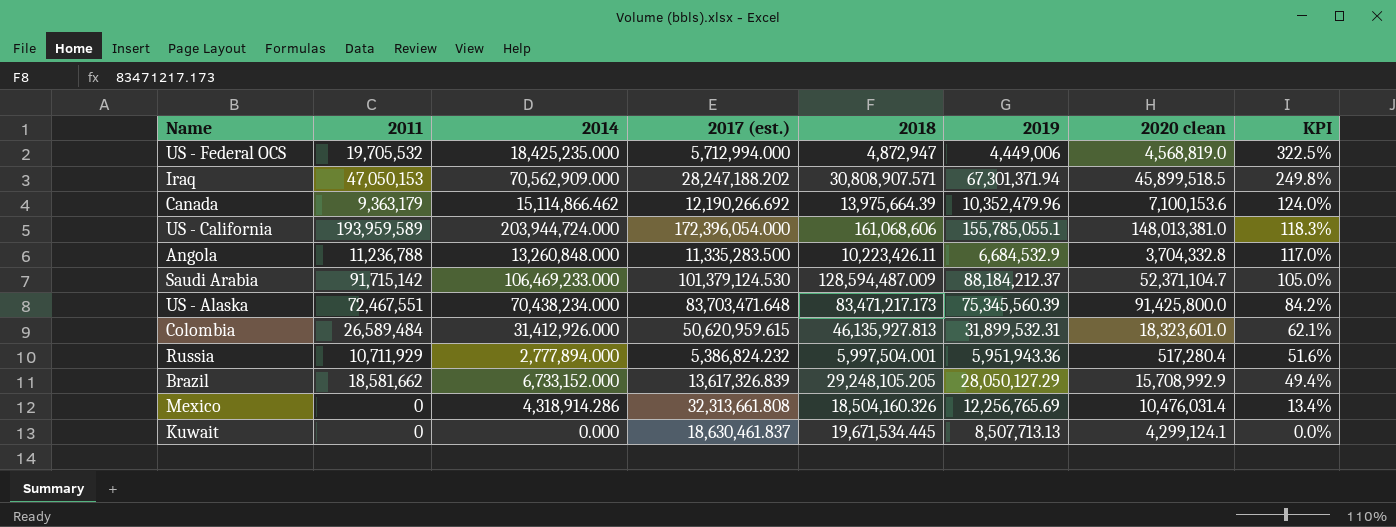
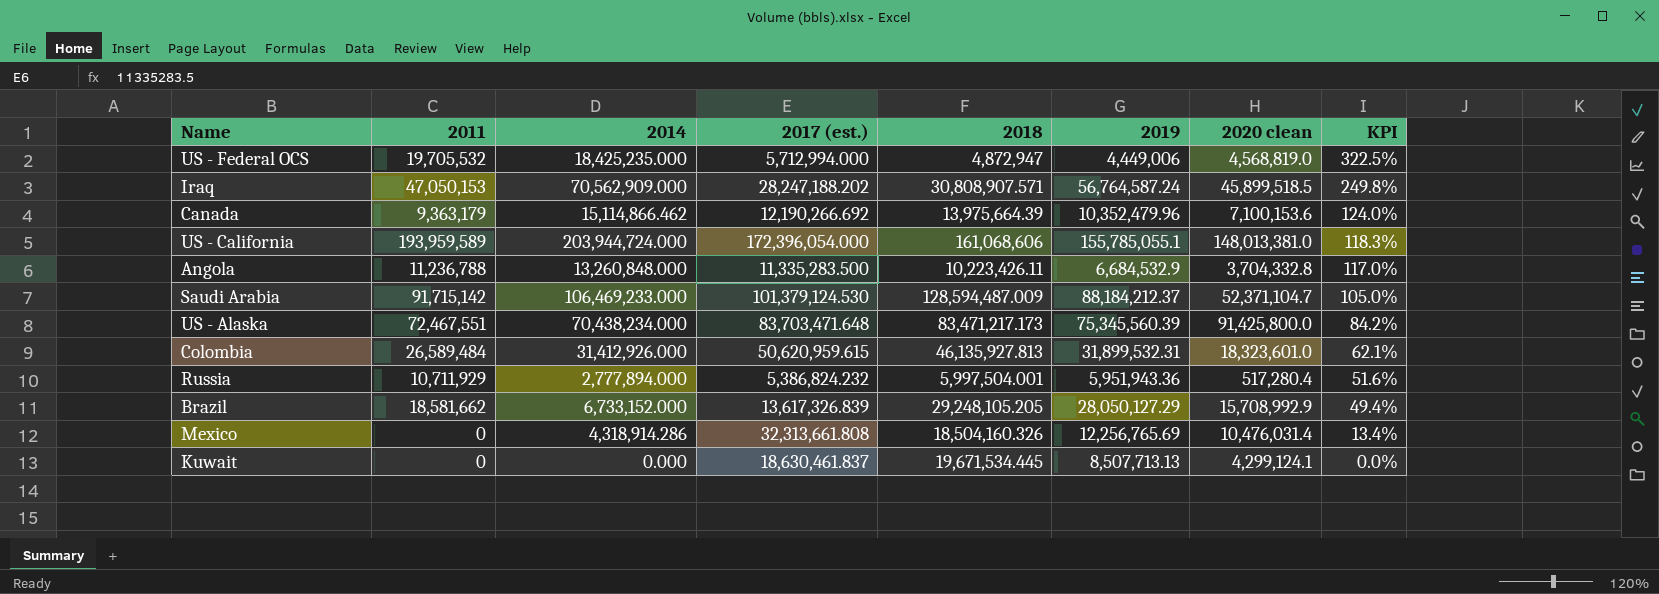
Iraq | 2019: 67,301,371.94 -> 56,764,587.24

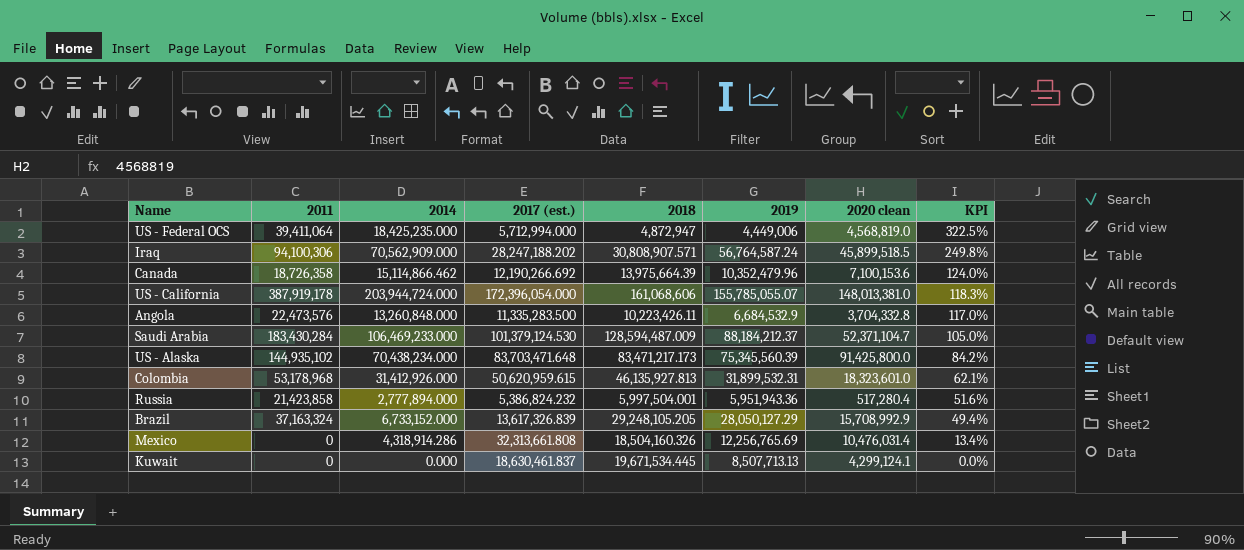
US - Federal OCS | 2011: 19,705,532 -> 39,411,064
Iraq | 2011: 47,050,153 -> 94,100,306
Canada | 2011: 9,363,179 -> 18,726,358
US - California | 2011: 193,959,589 -> 387,919,178
US - California | 2019: 155,785,055.1 -> 155,785,055.07
Angola | 2011: 11,236,788 -> 22,473,576
Saudi Arabia | 2011: 91,715,142 -> 183,430,284
US - Alaska | 2011: 72,467,551 -> 144,935,102
Colombia | 2011: 26,589,484 -> 53,178,968
Russia | 2011: 10,711,929 -> 21,423,858
Brazil | 2011: 18,581,662 -> 37,163,324

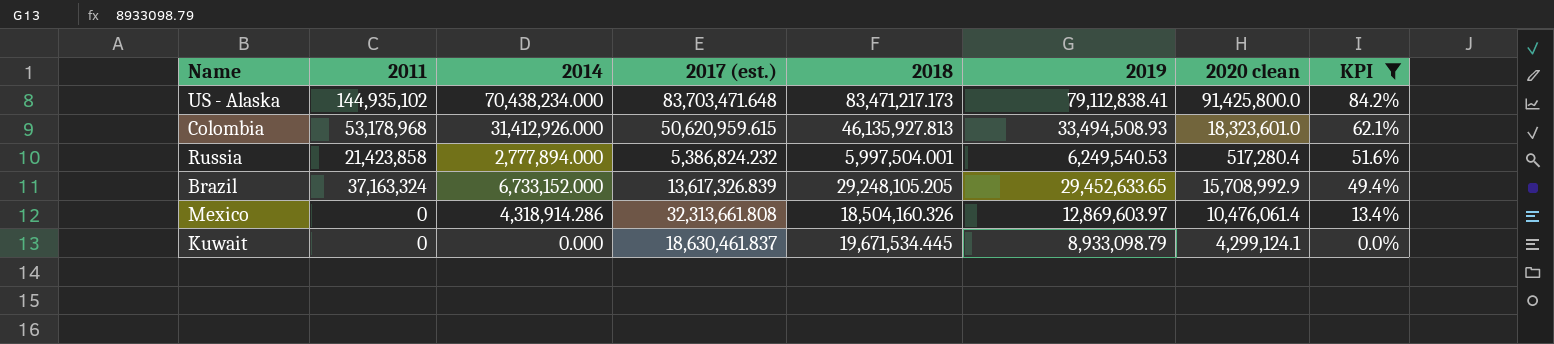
filter: none -> KPI <= 84.2%
US - Alaska | 2019: 75,345,560.39 -> 79,112,838.41
Colombia | 2019: 31,899,532.31 -> 33,494,508.93
Russia | 2019: 5,951,943.36 -> 6,249,540.53
Brazil | 2019: 28,050,127.29 -> 29,452,633.65
Mexico | 2019: 12,256,765.69 -> 12,869,603.97
Mexico | 2020 clean: 10,476,031.4 -> 10,476,061.4
Kuwait | 2019: 8,507,713.13 -> 8,933,098.79

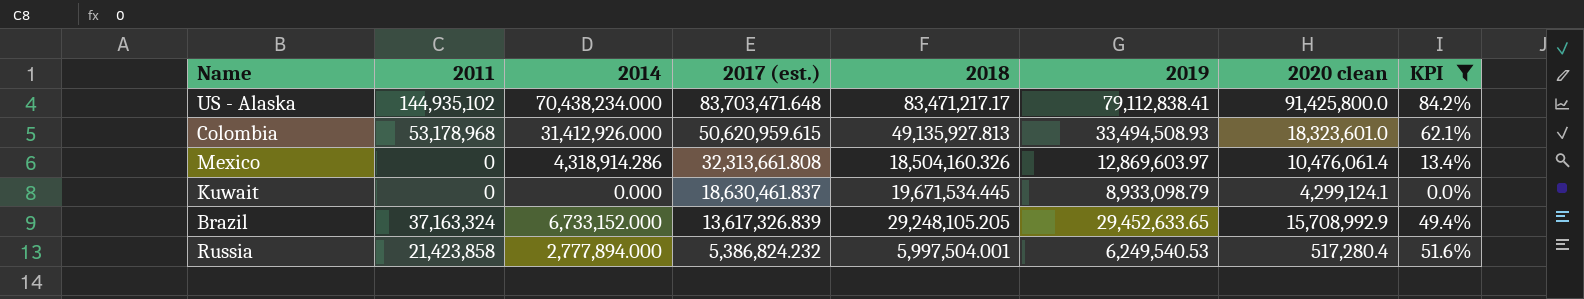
row order: KPI descending -> 2017 (est.) descending
US - Alaska | 2018: 83,471,217.173 -> 83,471,217.17
Colombia | 2018: 46,135,927.813 -> 49,135,927.813

